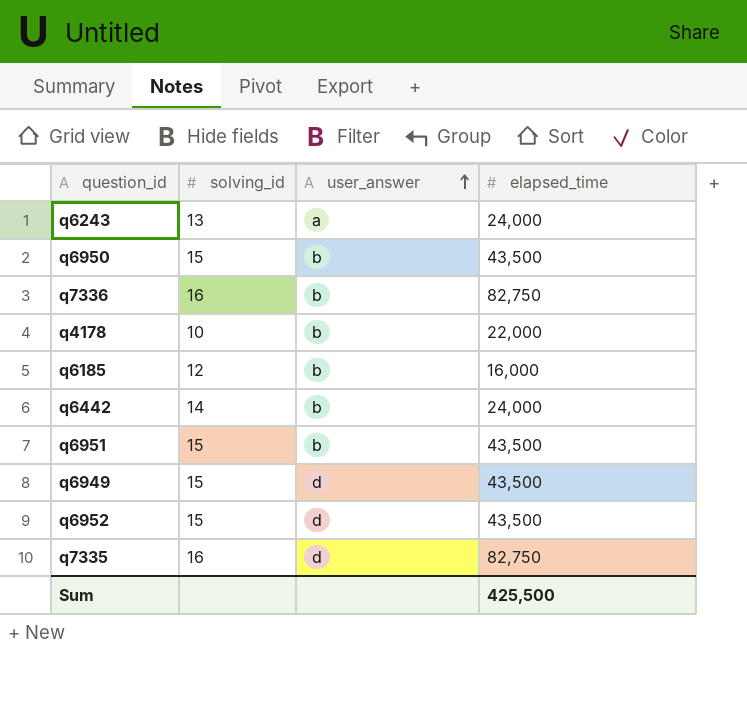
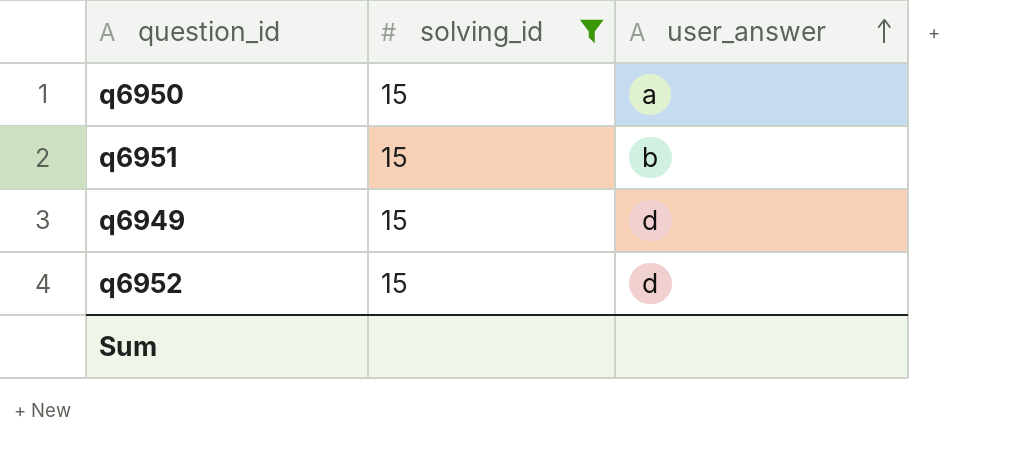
filter: none -> solving_id = 15
column elapsed_time | position: 4 -> none
q6950 | user_answer: b -> a

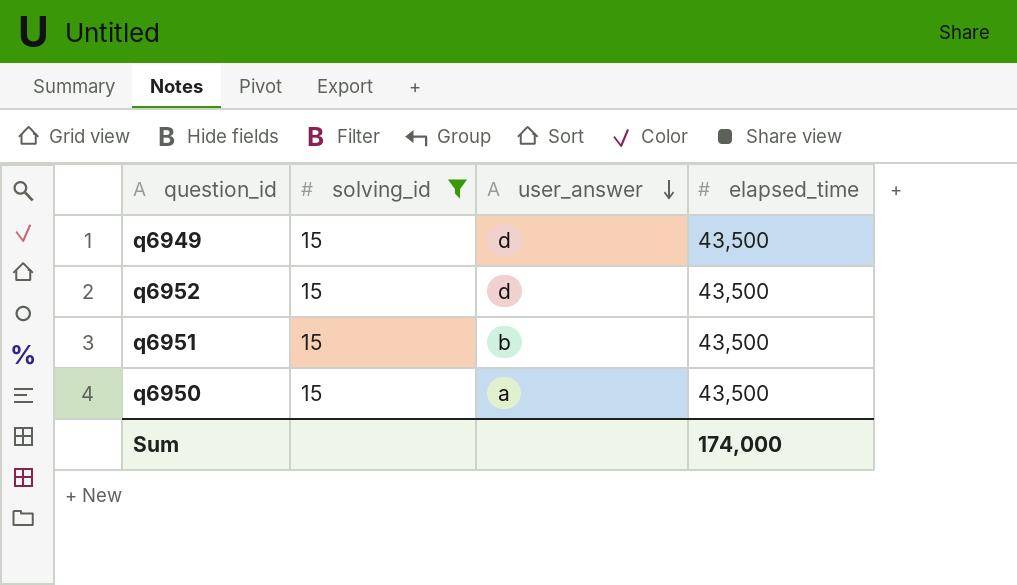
row order: user_answer ascending -> user_answer descending
column elapsed_time | position: none -> 4

